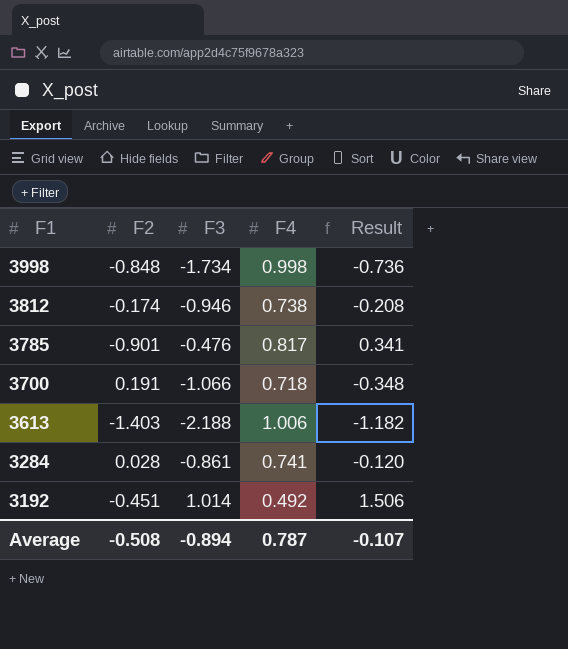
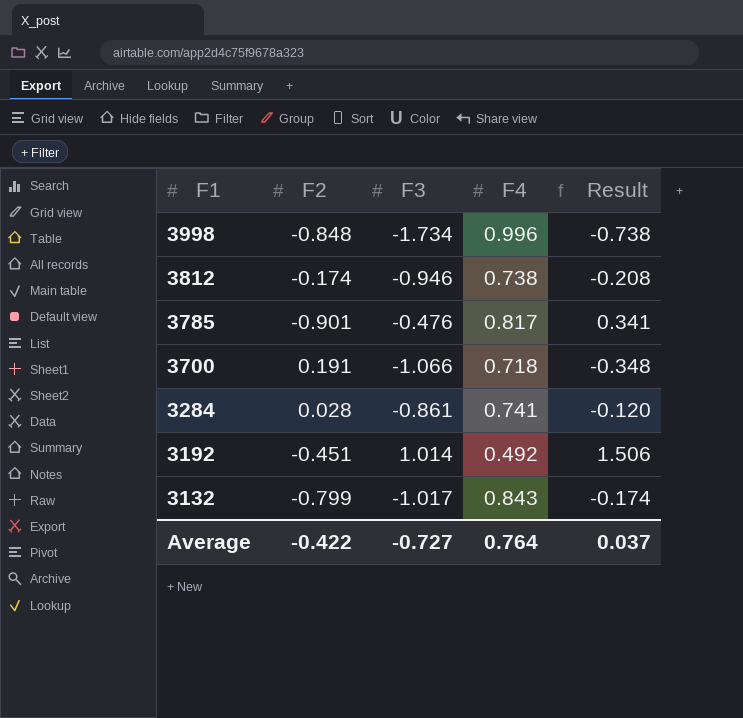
row 3613: -1.403 | -2.188 | 1.006 | -1.182 -> none
3998 | F4: 0.998 -> 0.996
3998 | Result: -0.736 -> -0.738
row 3132: none -> -0.799 | -1.017 | 0.843 | -0.174
Average | F2: -0.508 -> -0.422
Average | F3: -0.894 -> -0.727
Average | F4: 0.787 -> 0.764
Average | Result: -0.107 -> 0.037

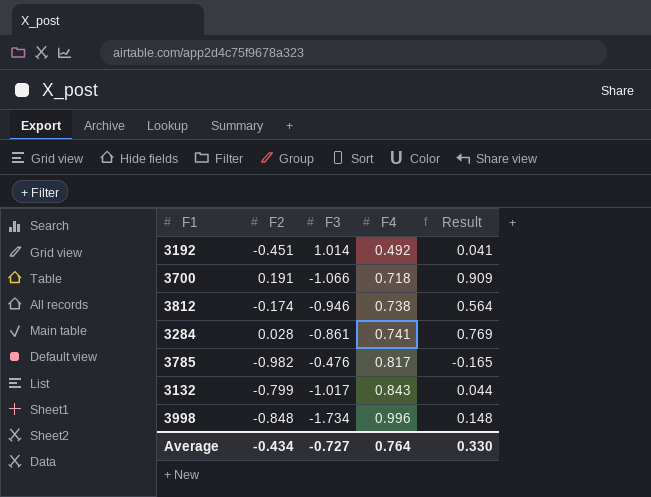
row order: F1 descending -> F4 ascending
column Result | formula: [F3] + [F4] -> [F2] + [F4]
3785 | F2: -0.901 -> -0.982
Average | F2: -0.422 -> -0.434
Average | Result: 0.037 -> 0.330

